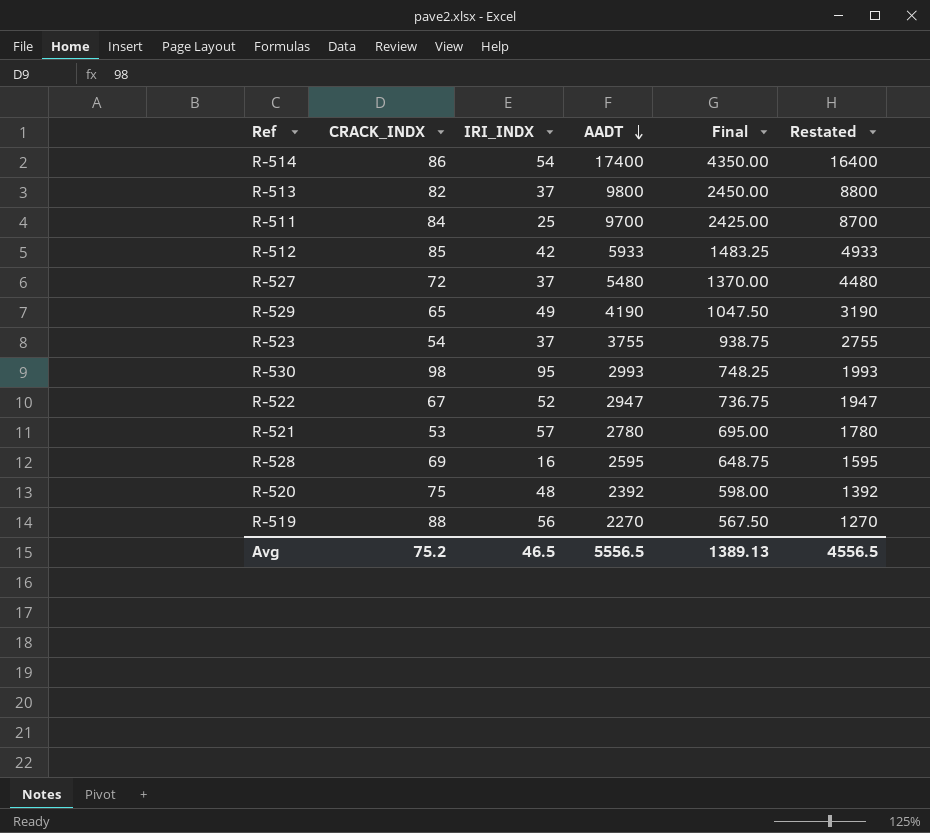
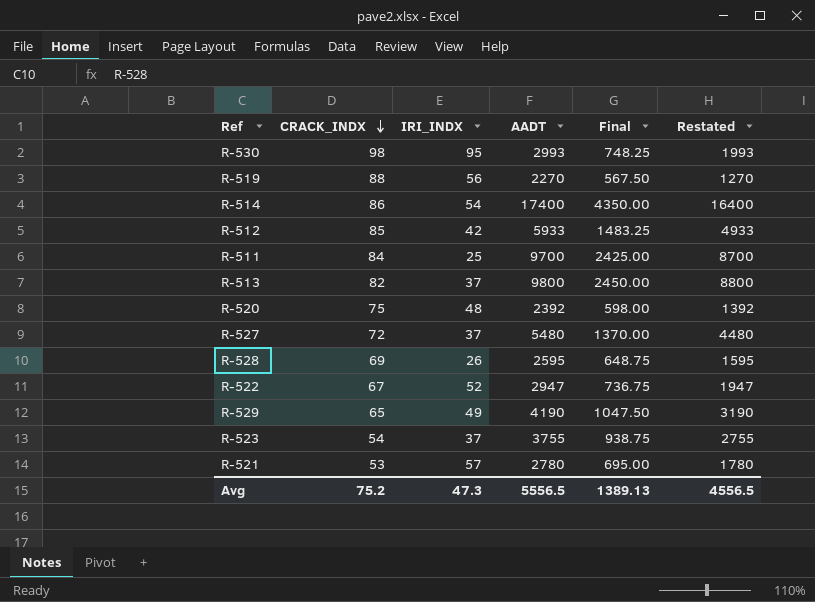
row order: AADT descending -> CRACK_INDX descending
R-528 | IRI_INDX: 16 -> 26
Avg | IRI_INDX: 46.5 -> 47.3

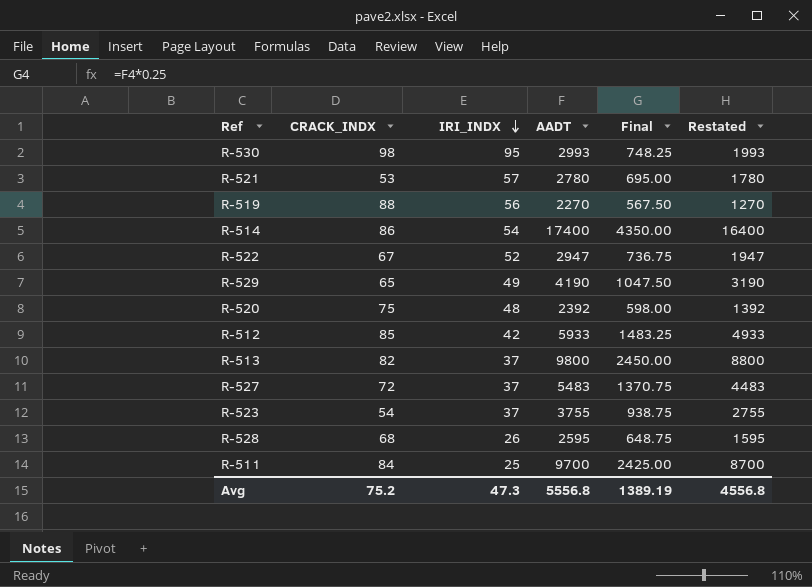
row order: CRACK_INDX descending -> IRI_INDX descending
R-527 | AADT: 5480 -> 5483
R-527 | Final: 1370.00 -> 1370.75
R-527 | Restated: 4480 -> 4483
R-528 | CRACK_INDX: 69 -> 68
Avg | AADT: 5556.5 -> 5556.8
Avg | Final: 1389.13 -> 1389.19
Avg | Restated: 4556.5 -> 4556.8

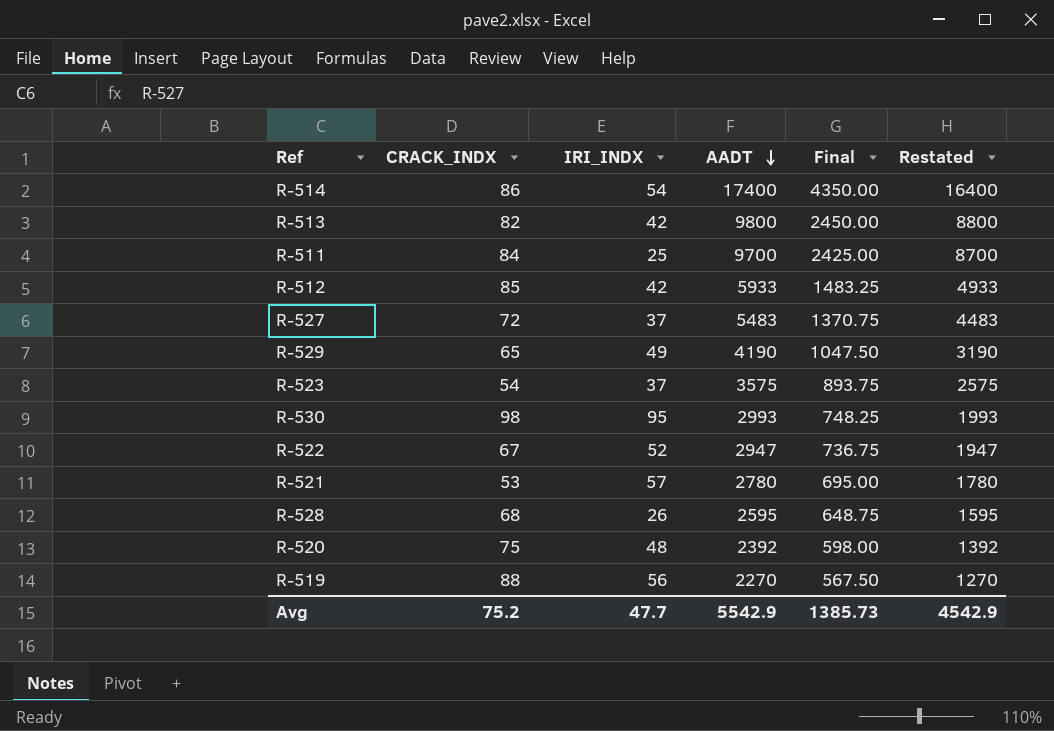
row order: IRI_INDX descending -> AADT descending
R-513 | IRI_INDX: 37 -> 42
R-523 | AADT: 3755 -> 3575
R-523 | Final: 938.75 -> 893.75
R-523 | Restated: 2755 -> 2575
Avg | IRI_INDX: 47.3 -> 47.7
Avg | AADT: 5556.8 -> 5542.9
Avg | Final: 1389.19 -> 1385.73
Avg | Restated: 4556.8 -> 4542.9

